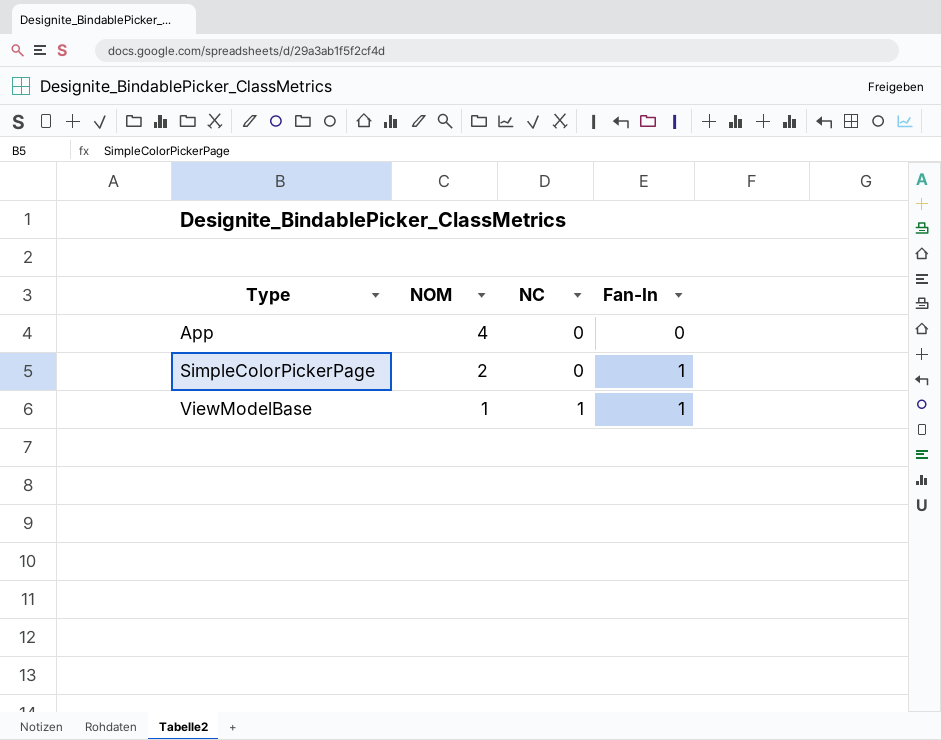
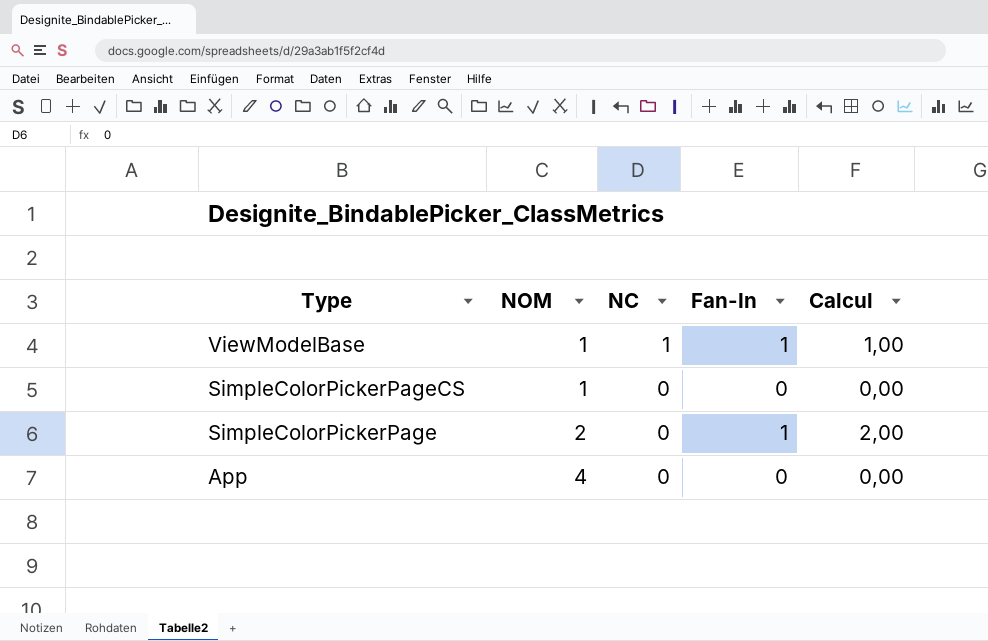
row order: Type ascending -> Type descending
column Calcul | formula: none -> [NOM] * [Fan-In]
row SimpleColorPickerPageCS: none -> 1 | 0 | 0 | 0,00

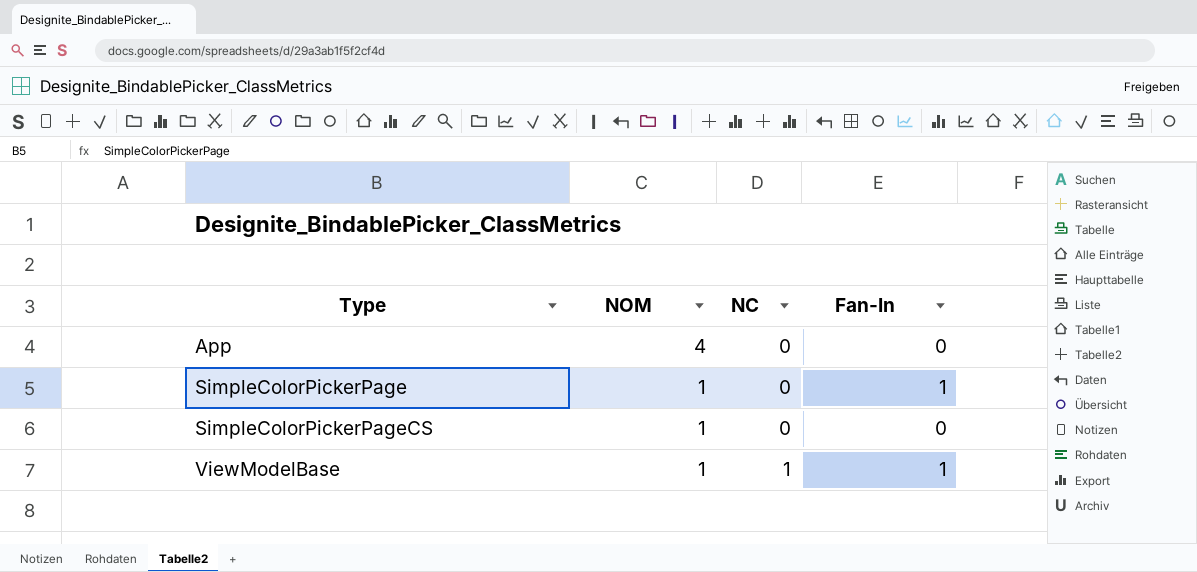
row order: Type descending -> Type ascending
column Calcul | formula: [NOM] * [Fan-In] -> none
SimpleColorPickerPage | NOM: 2 -> 1

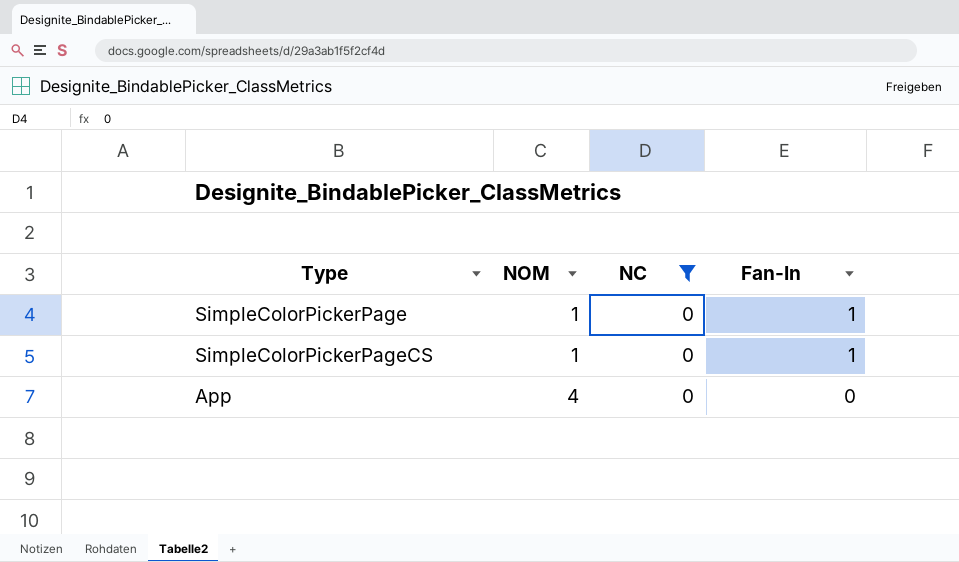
filter: none -> NC = 0
row order: Type ascending -> NOM ascending
SimpleColorPickerPageCS | Fan-In: 0 -> 1

